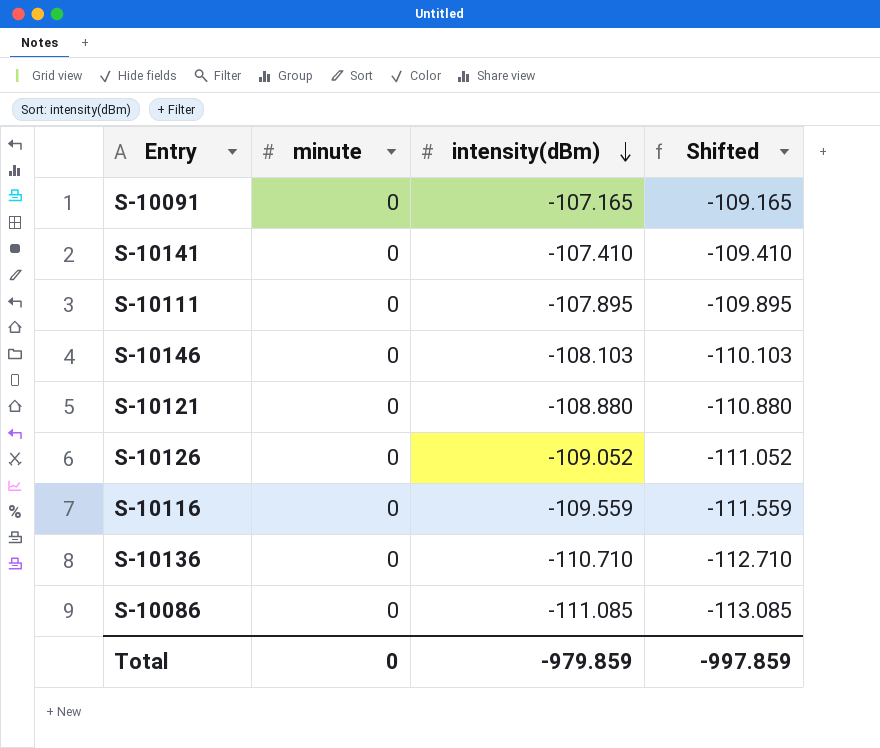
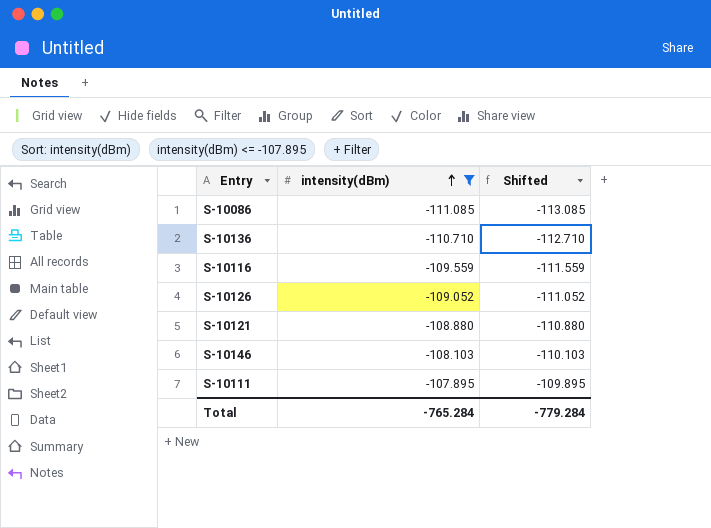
filter: none -> intensity(dBm) <= -107.895
row order: intensity(dBm) descending -> intensity(dBm) ascending
column minute | position: 2 -> none
Total | intensity(dBm): -979.859 -> -765.284
Total | Shifted: -997.859 -> -779.284

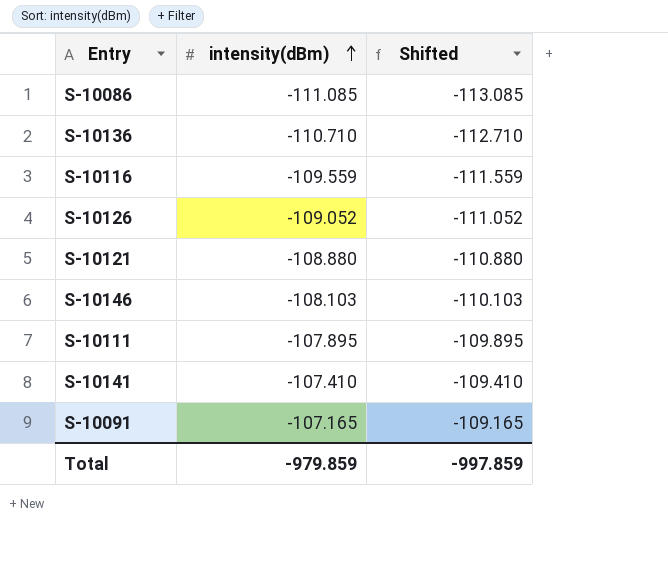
filter: intensity(dBm) <= -107.895 -> none
Total | intensity(dBm): -765.284 -> -979.859
Total | Shifted: -779.284 -> -997.859

